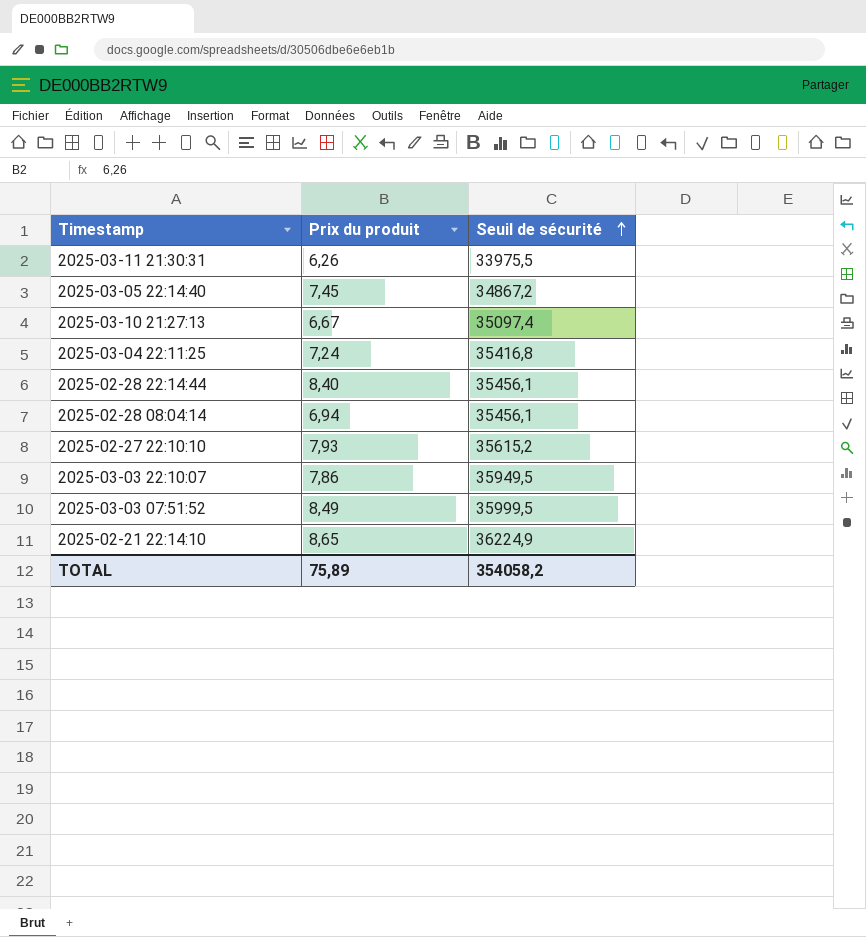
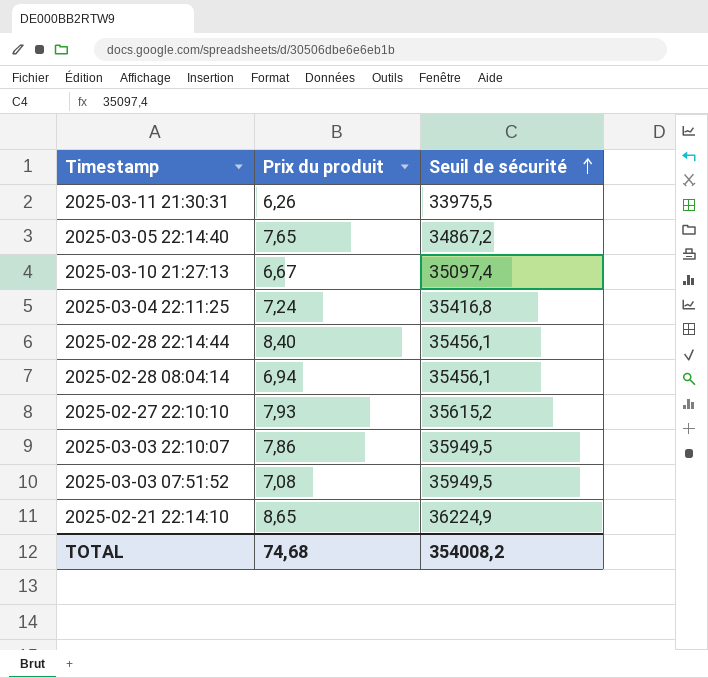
2025-03-05 22:14:40 | Prix du produit: 7,45 -> 7,65
2025-03-03 07:51:52 | Prix du produit: 8,49 -> 7,08
2025-03-03 07:51:52 | Seuil de sécurité: 35999,5 -> 35949,5
TOTAL | Prix du produit: 75,89 -> 74,68
TOTAL | Seuil de sécurité: 354058,2 -> 354008,2

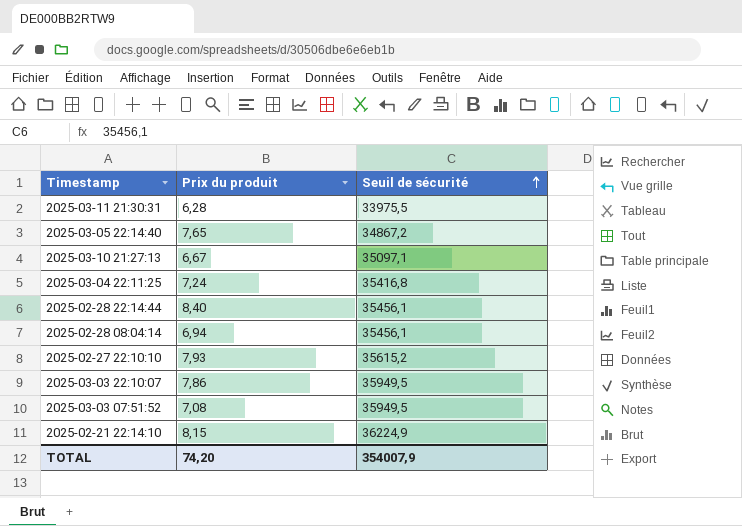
2025-03-11 21:30:31 | Prix du produit: 6,26 -> 6,28
2025-03-10 21:27:13 | Seuil de sécurité: 35097,4 -> 35097,1
2025-02-21 22:14:10 | Prix du produit: 8,65 -> 8,15
TOTAL | Prix du produit: 74,68 -> 74,20
TOTAL | Seuil de sécurité: 354008,2 -> 354007,9

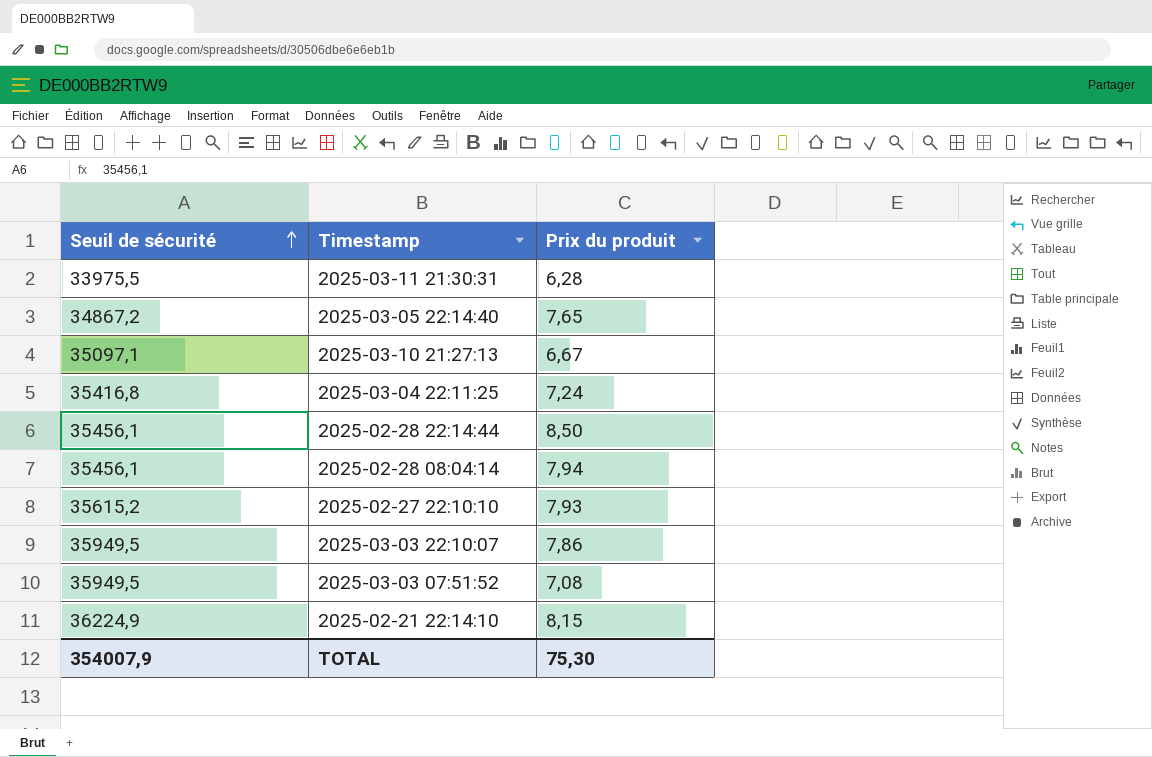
column Seuil de sécurité | position: 3 -> 1
2025-02-28 22:14:44 | Prix du produit: 8,40 -> 8,50
2025-02-28 08:04:14 | Prix du produit: 6,94 -> 7,94
TOTAL | Prix du produit: 74,20 -> 75,30

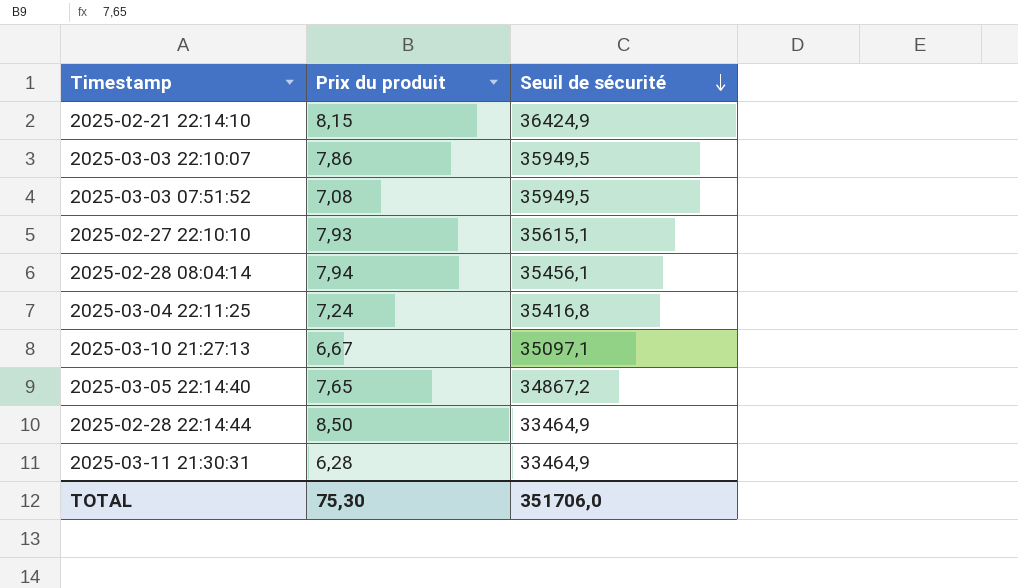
row order: Seuil de sécurité ascending -> Seuil de sécurité descending
column Seuil de sécurité | position: 1 -> 3
2025-02-21 22:14:10 | Seuil de sécurité: 36224,9 -> 36424,9
2025-02-27 22:10:10 | Seuil de sécurité: 35615,2 -> 35615,1
2025-02-28 22:14:44 | Seuil de sécurité: 35456,1 -> 33464,9
2025-03-11 21:30:31 | Seuil de sécurité: 33975,5 -> 33464,9
TOTAL | Seuil de sécurité: 354007,9 -> 351706,0

